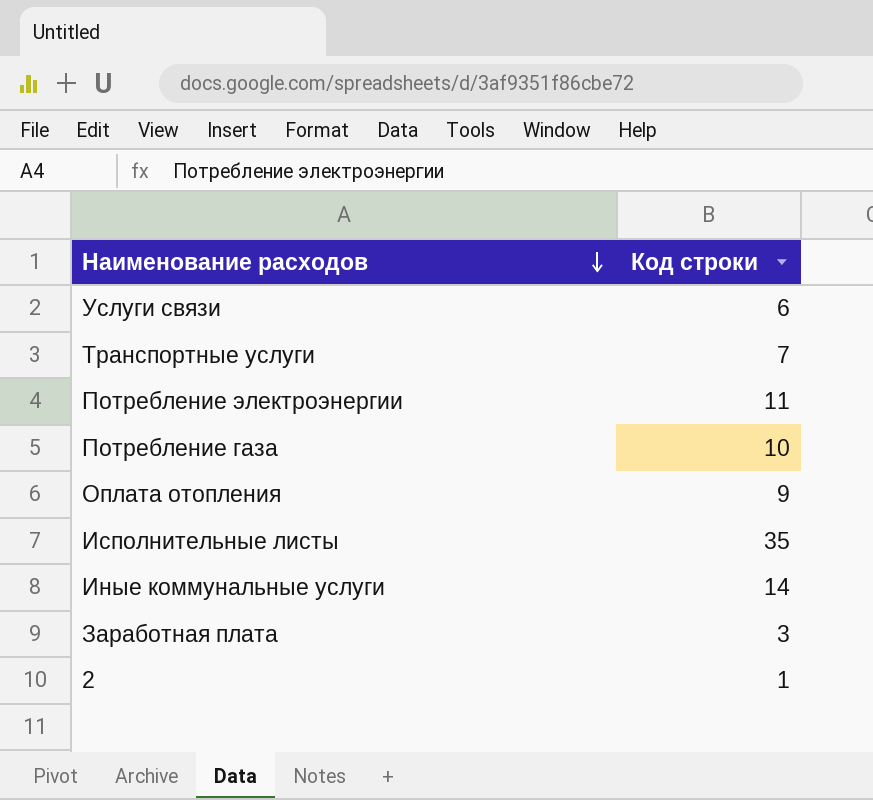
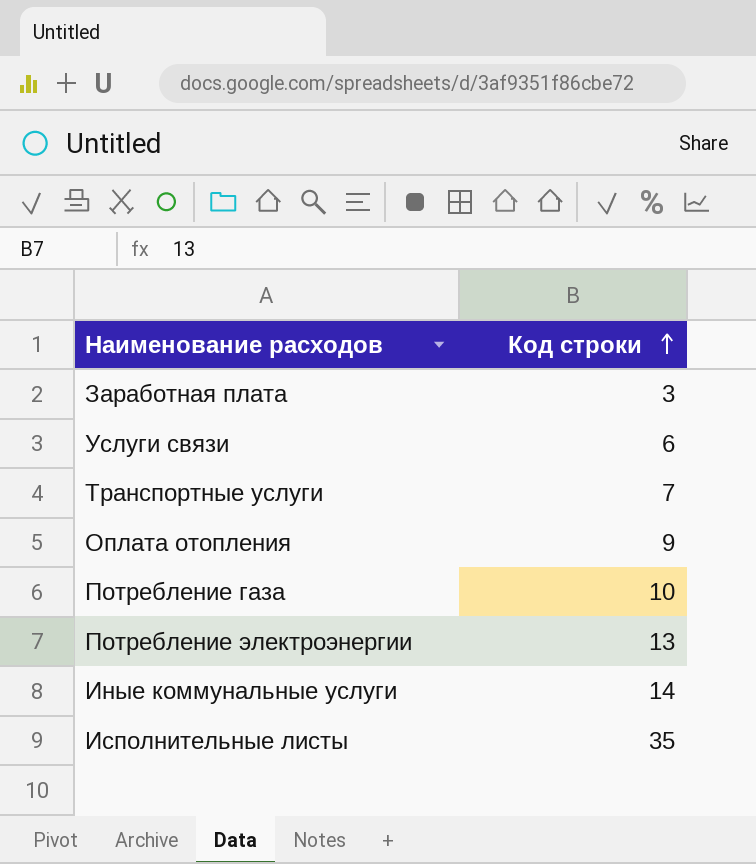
row order: Наименование расходов descending -> Код строки ascending
row 2: 1 -> none
Потребление электроэнергии | Код строки: 11 -> 13

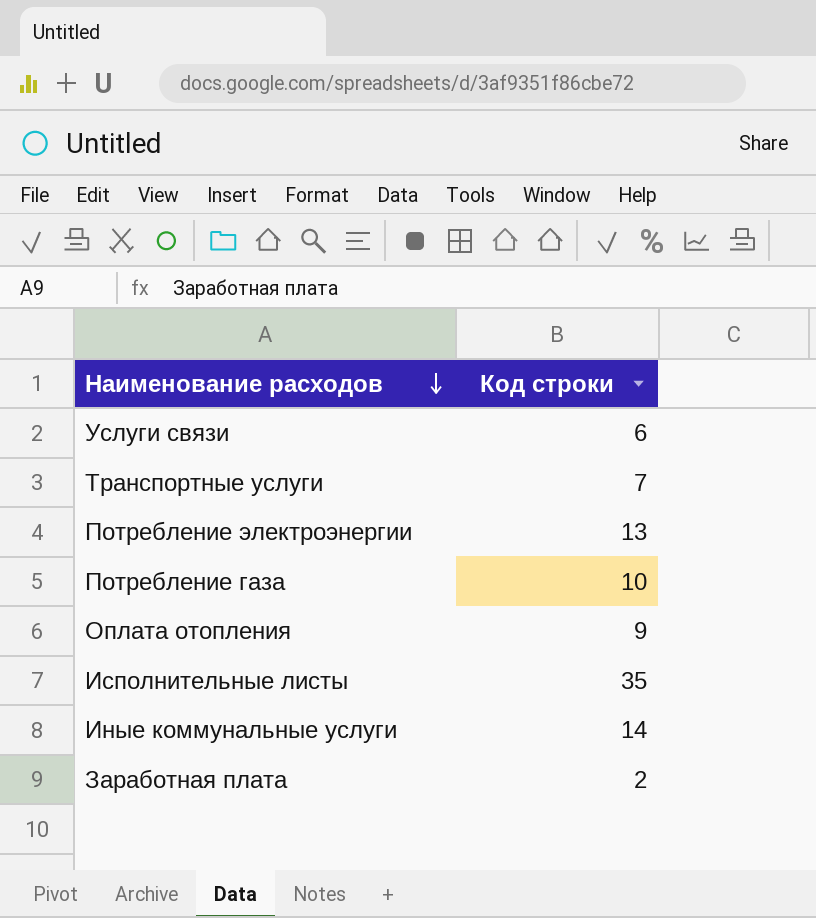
row order: Код строки ascending -> Наименование расходов descending
Заработная плата | Код строки: 3 -> 2

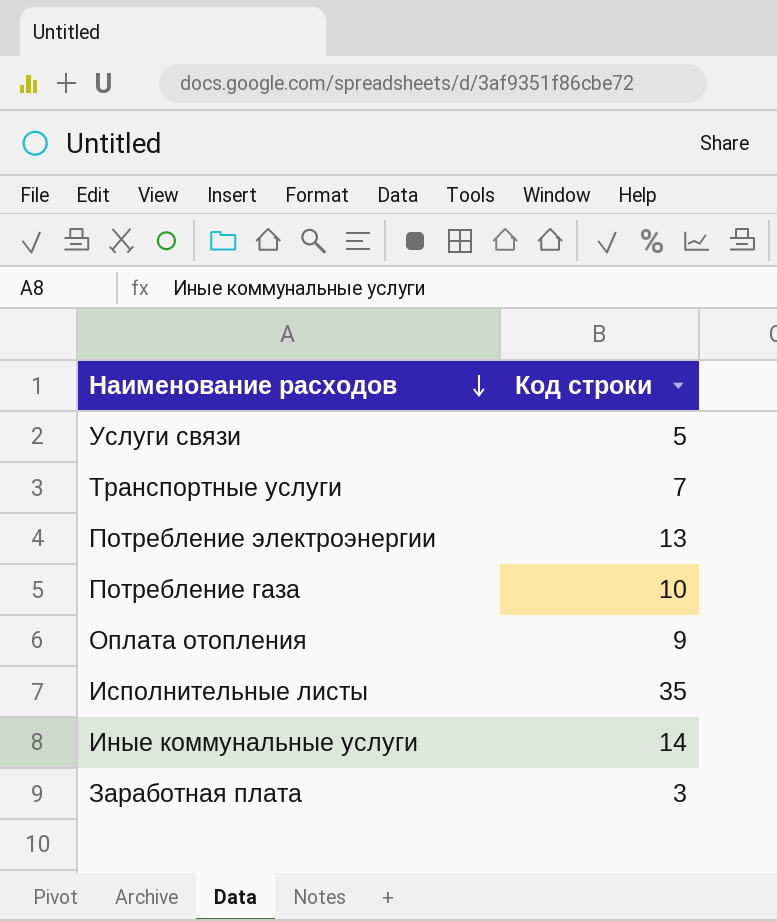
Услуги связи | Код строки: 6 -> 5
Заработная плата | Код строки: 2 -> 3

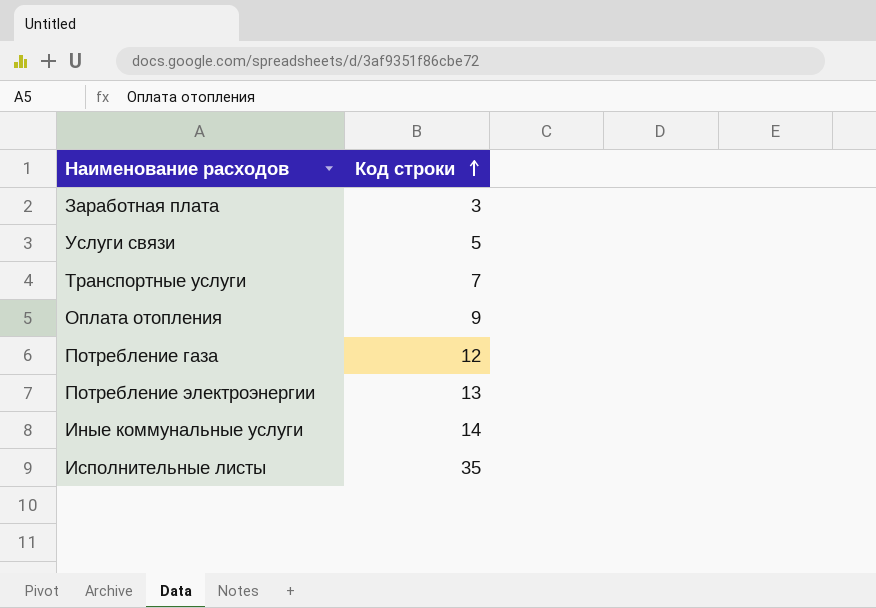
row order: Наименование расходов descending -> Код строки ascending
Потребление газа | Код строки: 10 -> 12

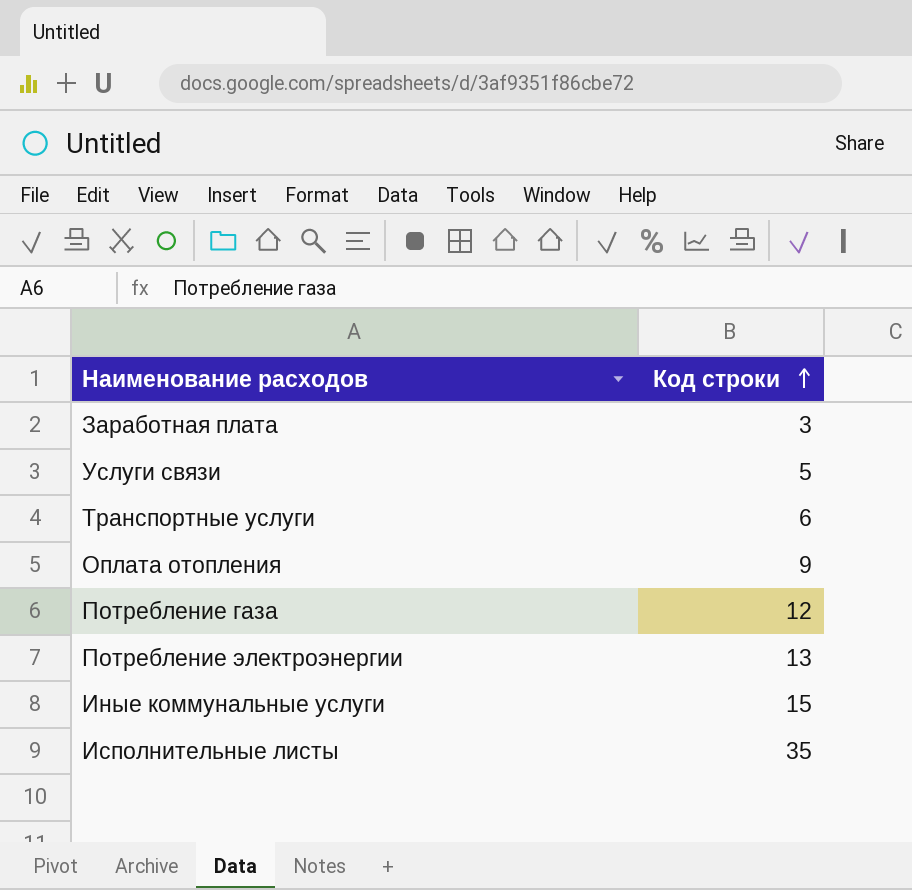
Транспортные услуги | Код строки: 7 -> 6
Иные коммунальные услуги | Код строки: 14 -> 15

